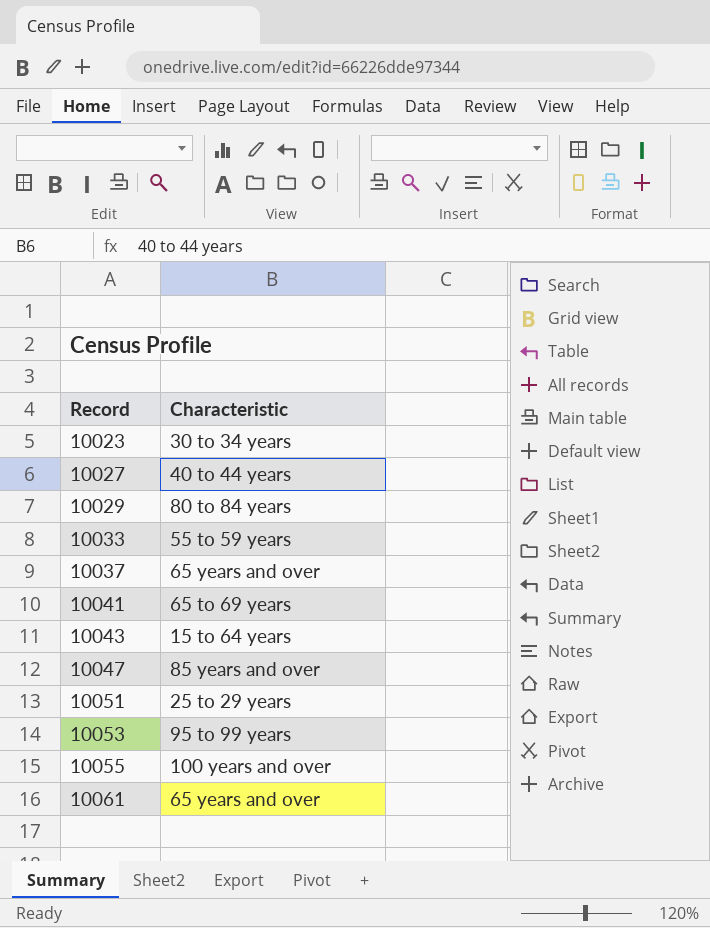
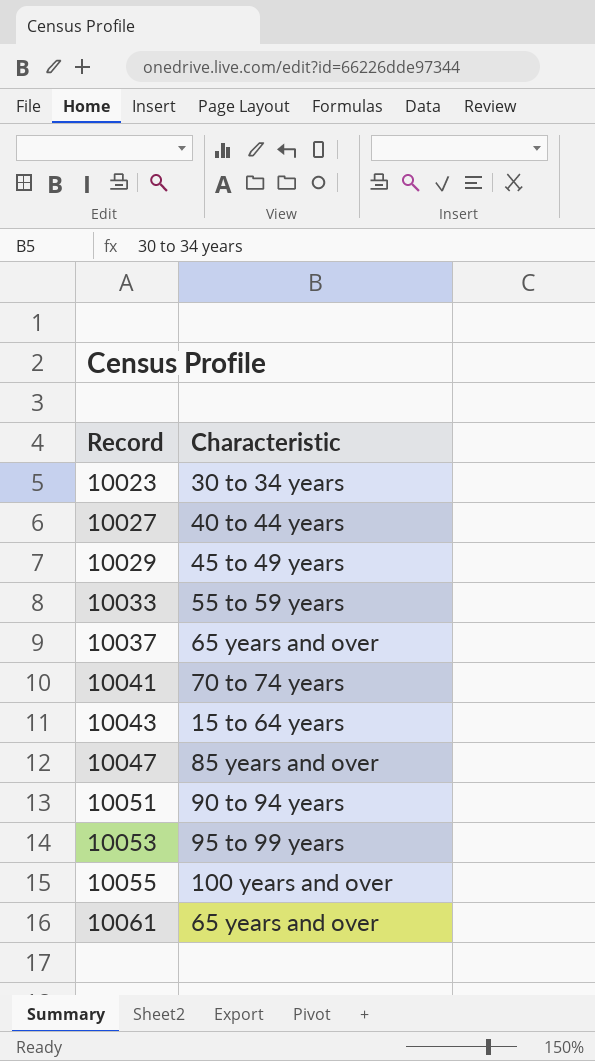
10029 | Characteristic: 80 to 84 years -> 45 to 49 years
10041 | Characteristic: 65 to 69 years -> 70 to 74 years
10051 | Characteristic: 25 to 29 years -> 90 to 94 years

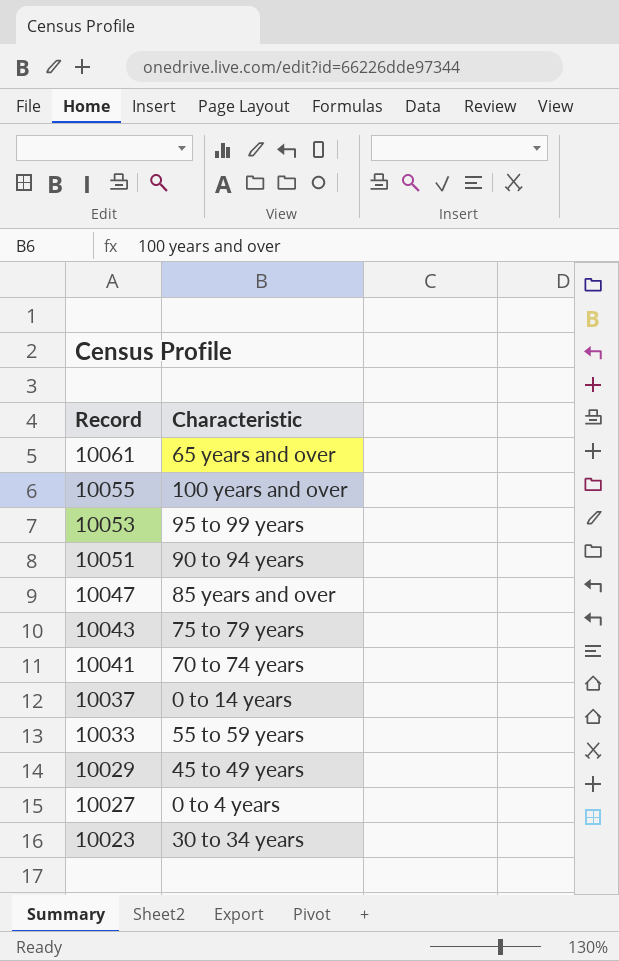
row order: Record ascending -> Record descending
10043 | Characteristic: 15 to 64 years -> 75 to 79 years
10037 | Characteristic: 65 years and over -> 0 to 14 years
10027 | Characteristic: 40 to 44 years -> 0 to 4 years

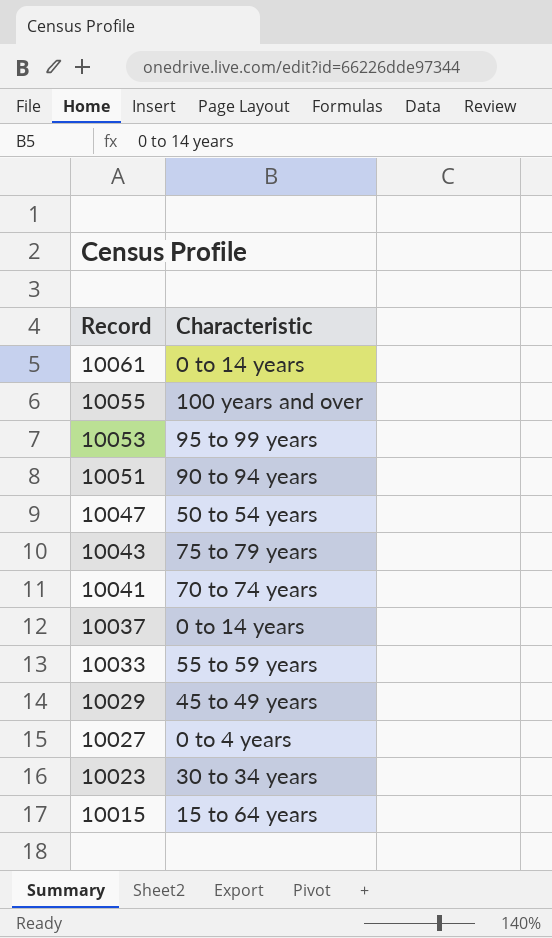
10061 | Characteristic: 65 years and over -> 0 to 14 years
10047 | Characteristic: 85 years and over -> 50 to 54 years
row 10015: none -> 15 to 64 years

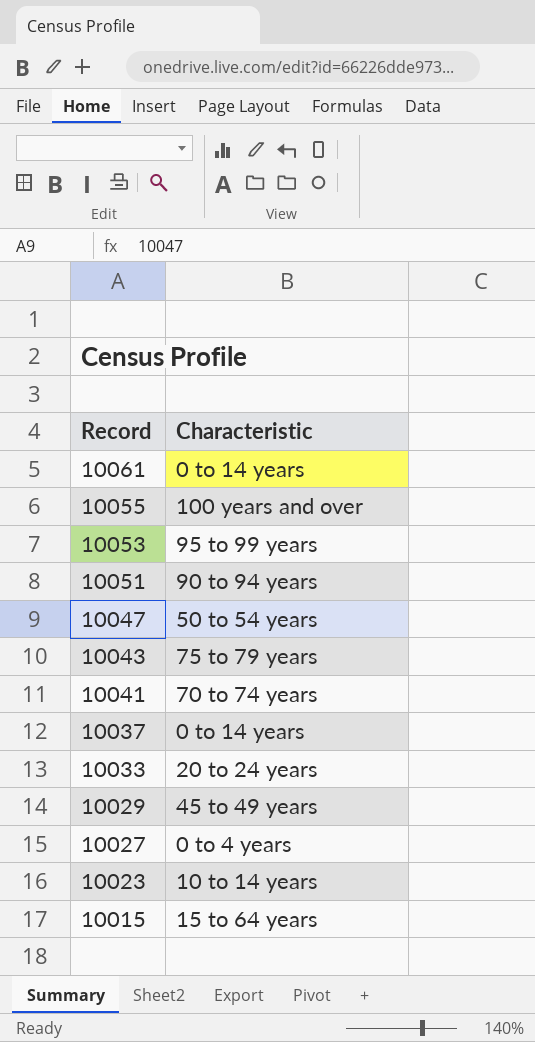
10033 | Characteristic: 55 to 59 years -> 20 to 24 years
10023 | Characteristic: 30 to 34 years -> 10 to 14 years

